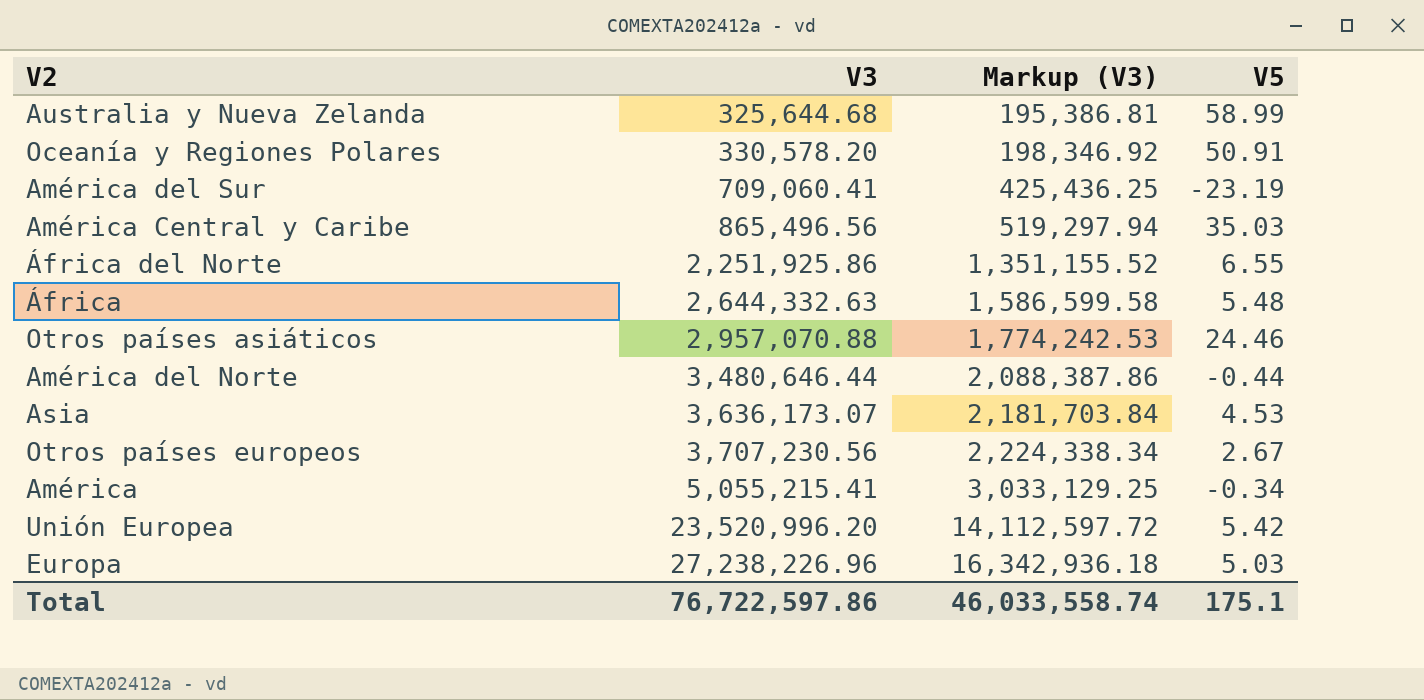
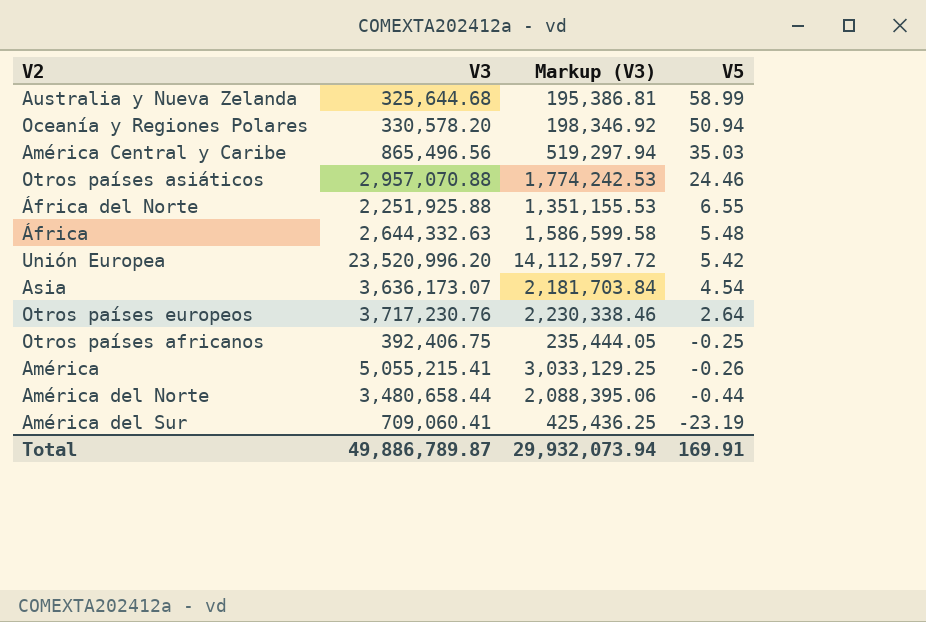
row order: V3 ascending -> V5 descending
row Europa: 27,238,226.96 | 16,342,936.18 | 5.03 -> none
Oceanía y Regiones Polares | V5: 50.91 -> 50.94
África del Norte | V3: 2,251,925.86 -> 2,251,925.88
África del Norte | Markup (V3): 1,351,155.52 -> 1,351,155.53
Asia | V5: 4.53 -> 4.54
Otros países europeos | V3: 3,707,230.56 -> 3,717,230.76
Otros países europeos | Markup (V3): 2,224,338.34 -> 2,230,338.46
Otros países europeos | V5: 2.67 -> 2.64
row Otros países africanos: none -> 392,406.75 | 235,444.05 | -0.25
América | V5: -0.34 -> -0.26
América del Norte | V3: 3,480,646.44 -> 3,480,658.44
América del Norte | Markup (V3): 2,088,387.86 -> 2,088,395.06
Total | V3: 76,722,597.86 -> 49,886,789.87
Total | Markup (V3): 46,033,558.74 -> 29,932,073.94
Total | V5: 175.1 -> 169.91

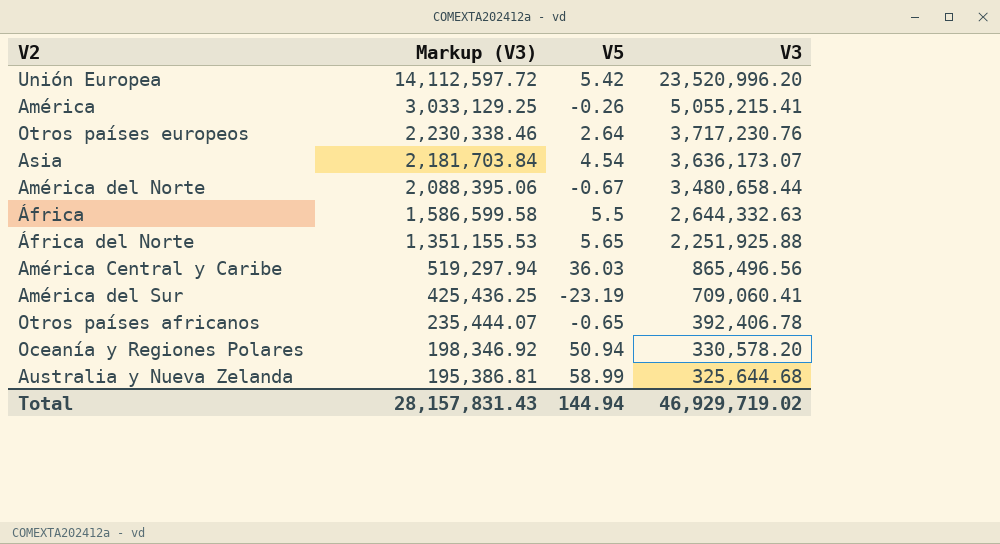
row order: V5 descending -> Markup (V3) descending
column V3 | position: 2 -> 4
row Otros países asiáticos: 2,957,070.88 | 1,774,242.53 | 24.46 -> none
América del Norte | V5: -0.44 -> -0.67
África | V5: 5.48 -> 5.5
África del Norte | V5: 6.55 -> 5.65
América Central y Caribe | V5: 35.03 -> 36.03
Otros países africanos | Markup (V3): 235,444.05 -> 235,444.07
Otros países africanos | V5: -0.25 -> -0.65
Otros países africanos | V3: 392,406.75 -> 392,406.78
Total | Markup (V3): 29,932,073.94 -> 28,157,831.43
Total | V5: 169.91 -> 144.94
Total | V3: 49,886,789.87 -> 46,929,719.02

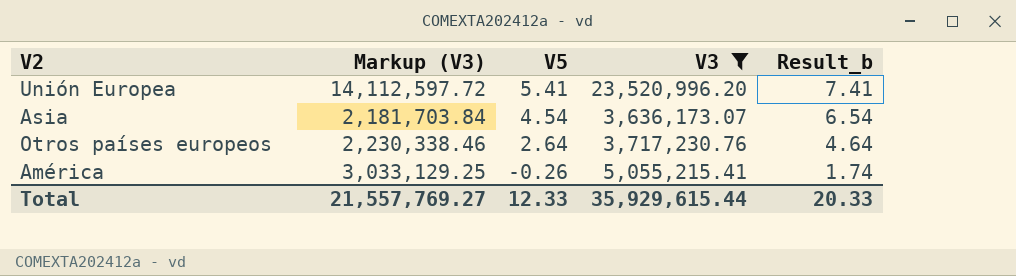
filter: none -> V3 >= 3,636,173.07
row order: Markup (V3) descending -> V5 descending
column Result_b | formula: none -> [V5] + 2
Unión Europea | V5: 5.42 -> 5.41
Total | Markup (V3): 28,157,831.43 -> 21,557,769.27
Total | V5: 144.94 -> 12.33
Total | V3: 46,929,719.02 -> 35,929,615.44

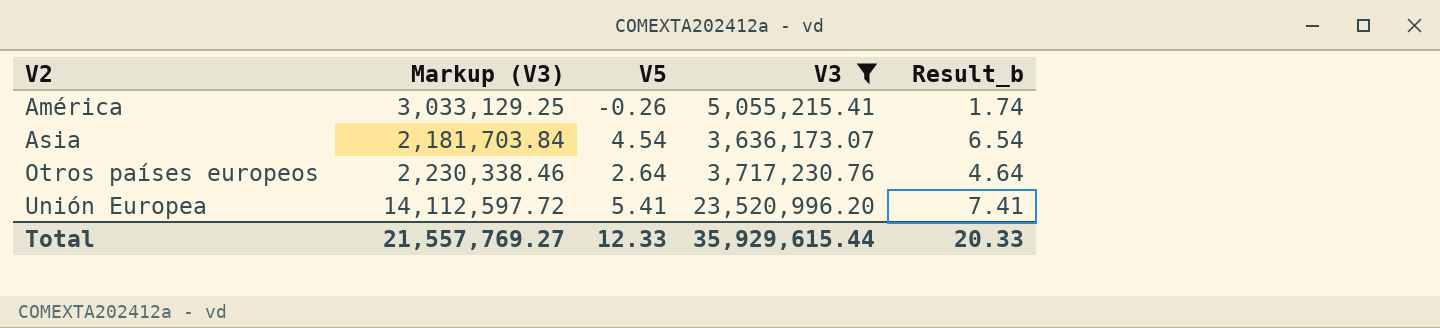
row order: V5 descending -> V2 ascending

